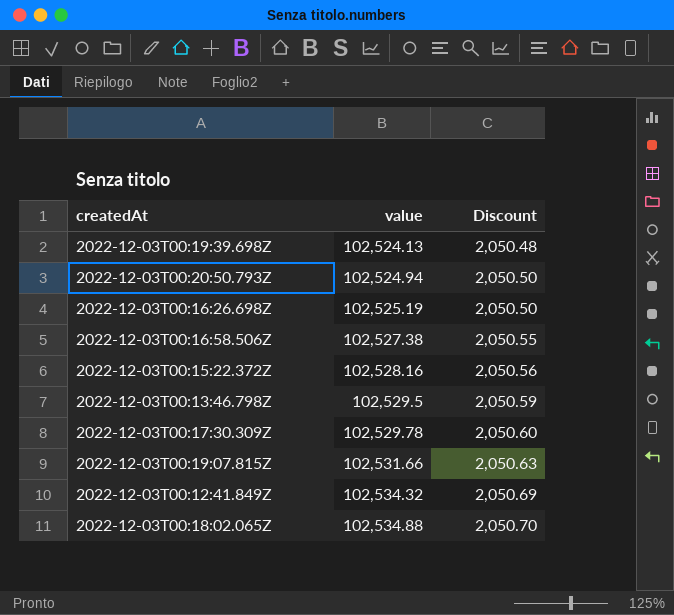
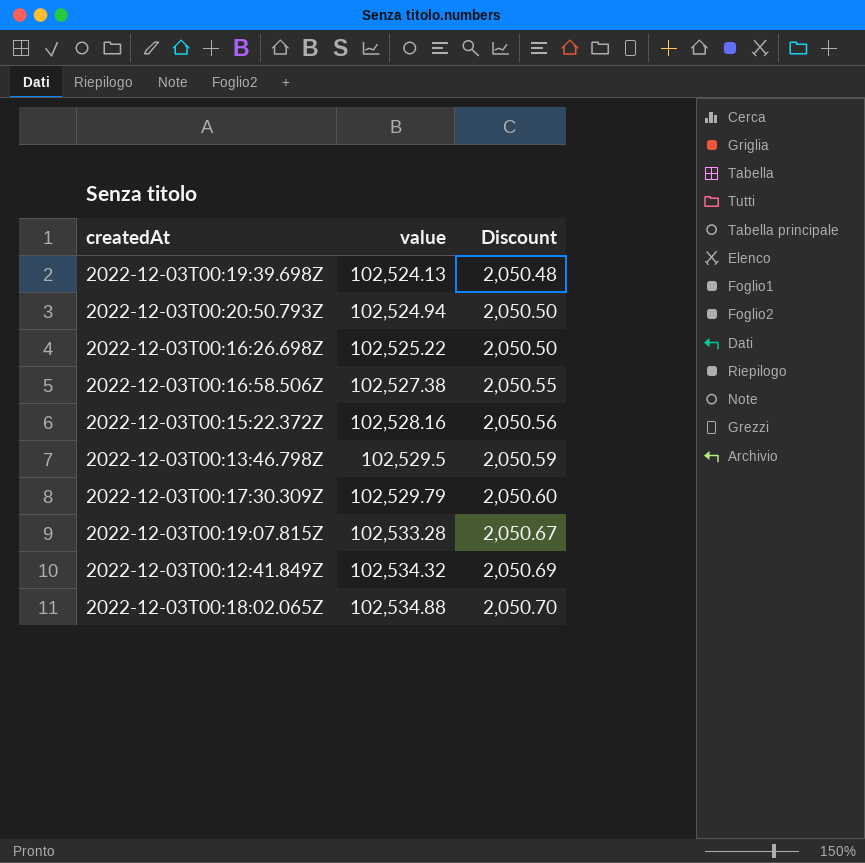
2022-12-03T00:16:26.698Z | value: 102,525.19 -> 102,525.22
2022-12-03T00:17:30.309Z | value: 102,529.78 -> 102,529.79
2022-12-03T00:19:07.815Z | value: 102,531.66 -> 102,533.28
2022-12-03T00:19:07.815Z | Discount: 2,050.63 -> 2,050.67

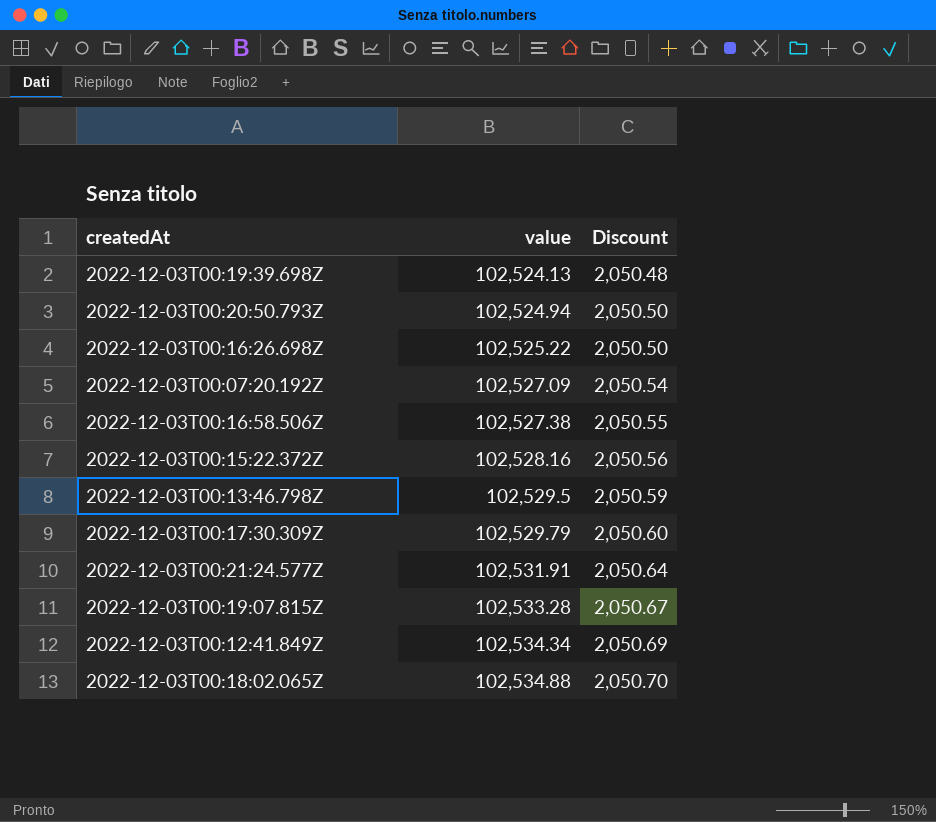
row 2022-12-03T00:07:20.192Z: none -> 102,527.09 | 2,050.54
row 2022-12-03T00:21:24.577Z: none -> 102,531.91 | 2,050.64
2022-12-03T00:12:41.849Z | value: 102,534.32 -> 102,534.34

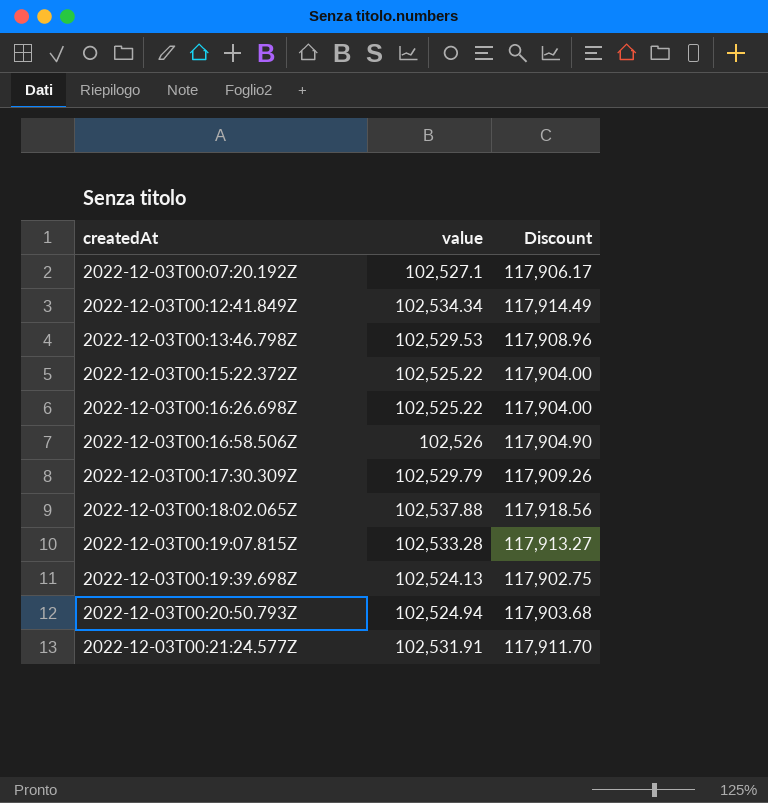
row order: value ascending -> createdAt ascending
column Discount | formula: [value] * 0.02 -> [value] * 1.15
2022-12-03T00:07:20.192Z | value: 102,527.09 -> 102,527.1
2022-12-03T00:13:46.798Z | value: 102,529.5 -> 102,529.53
2022-12-03T00:15:22.372Z | value: 102,528.16 -> 102,525.22
2022-12-03T00:16:58.506Z | value: 102,527.38 -> 102,526
2022-12-03T00:18:02.065Z | value: 102,534.88 -> 102,537.88

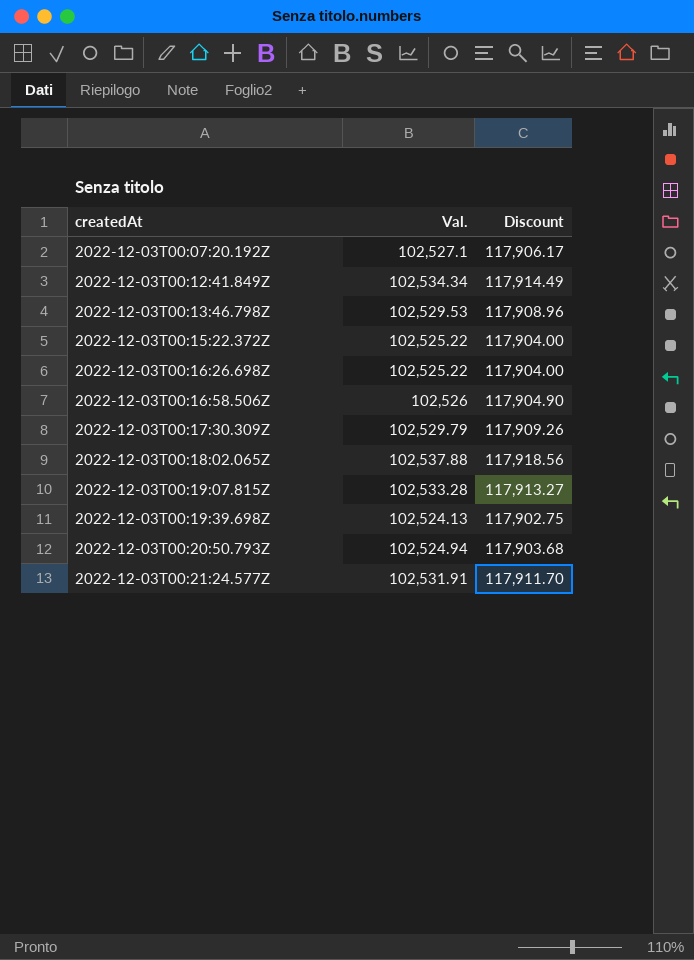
column name: value -> Val.

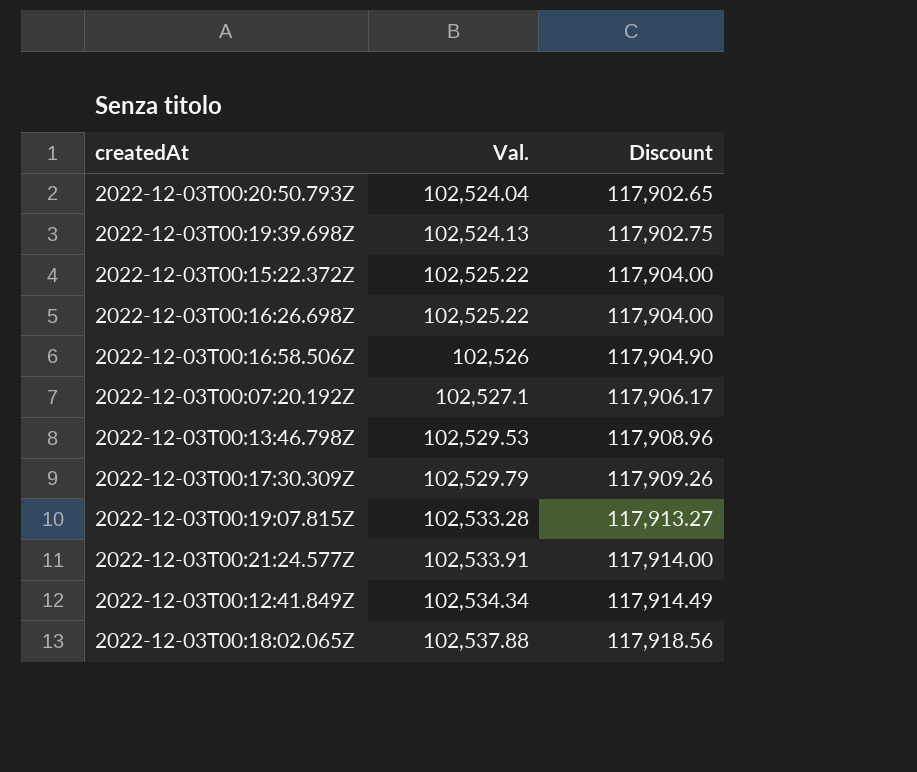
row order: createdAt ascending -> Val. ascending
2022-12-03T00:20:50.793Z | Val.: 102,524.94 -> 102,524.04
2022-12-03T00:20:50.793Z | Discount: 117,903.68 -> 117,902.65
2022-12-03T00:21:24.577Z | Val.: 102,531.91 -> 102,533.91
2022-12-03T00:21:24.577Z | Discount: 117,911.70 -> 117,914.00

